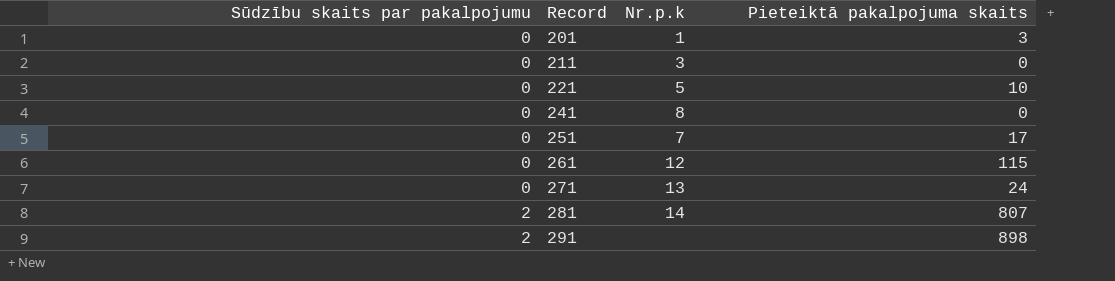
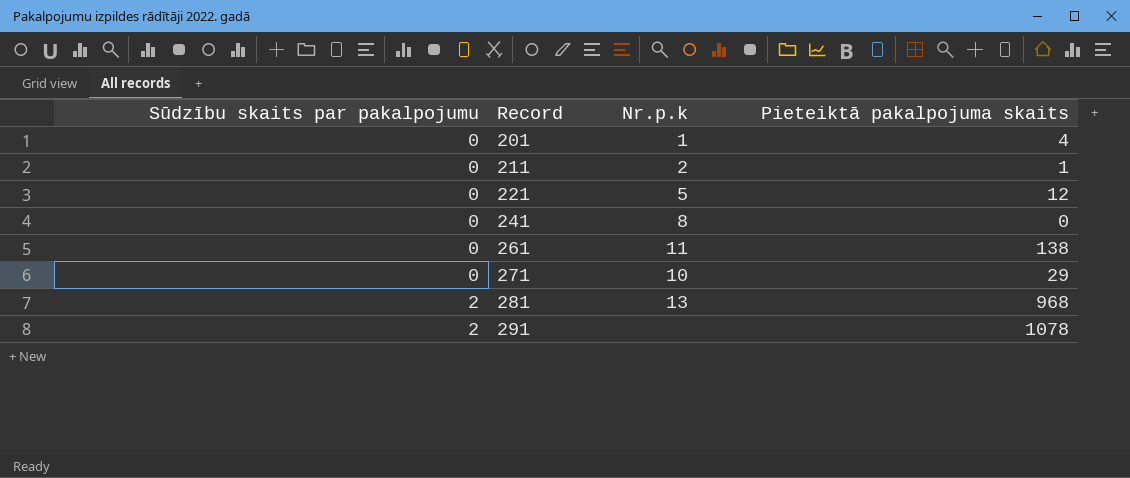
row 251: 0 | 7 | 17 -> none
201 | Pieteiktā pakalpojuma skaits: 3 -> 4
211 | Nr.p.k: 3 -> 2
211 | Pieteiktā pakalpojuma skaits: 0 -> 1
221 | Pieteiktā pakalpojuma skaits: 10 -> 12
261 | Nr.p.k: 12 -> 11
261 | Pieteiktā pakalpojuma skaits: 115 -> 138
271 | Nr.p.k: 13 -> 10
271 | Pieteiktā pakalpojuma skaits: 24 -> 29
281 | Nr.p.k: 14 -> 13
281 | Pieteiktā pakalpojuma skaits: 807 -> 968
291 | Pieteiktā pakalpojuma skaits: 898 -> 1078

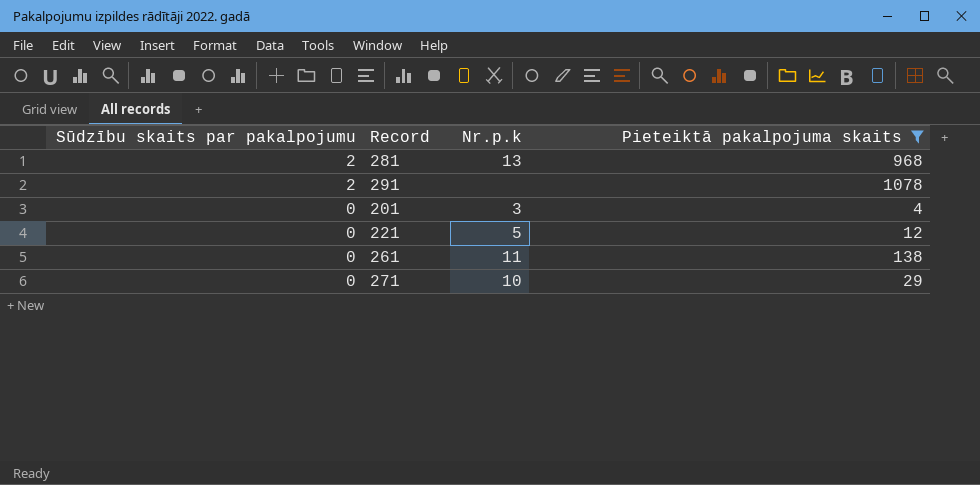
filter: none -> Pieteiktā pakalpojuma skaits >= 4
row order: Sūdzību skaits par pakalpojumu ascending -> Sūdzību skaits par pakalpojumu descending
201 | Nr.p.k: 1 -> 3

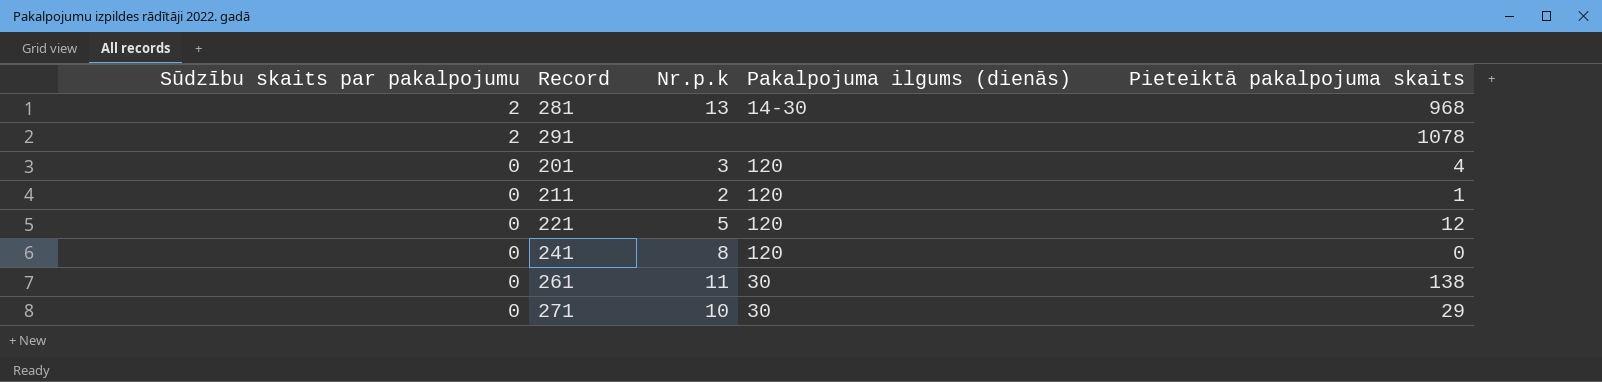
filter: Pieteiktā pakalpojuma skaits >= 4 -> none
column Pakalpojuma ilgums (dienās) | position: none -> 4

